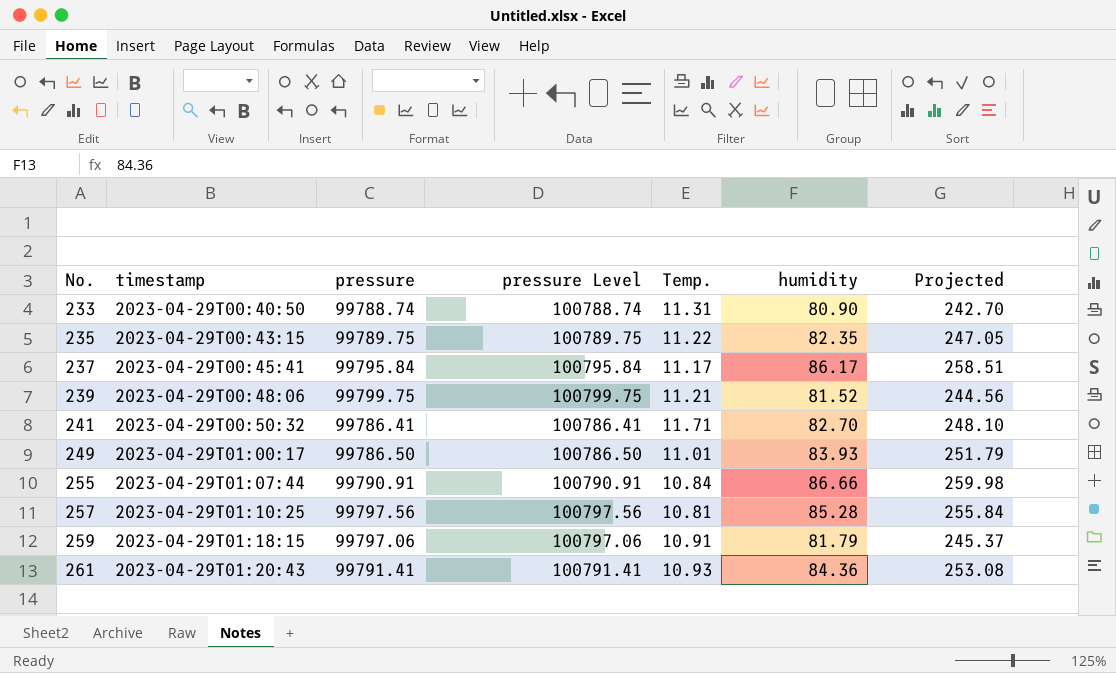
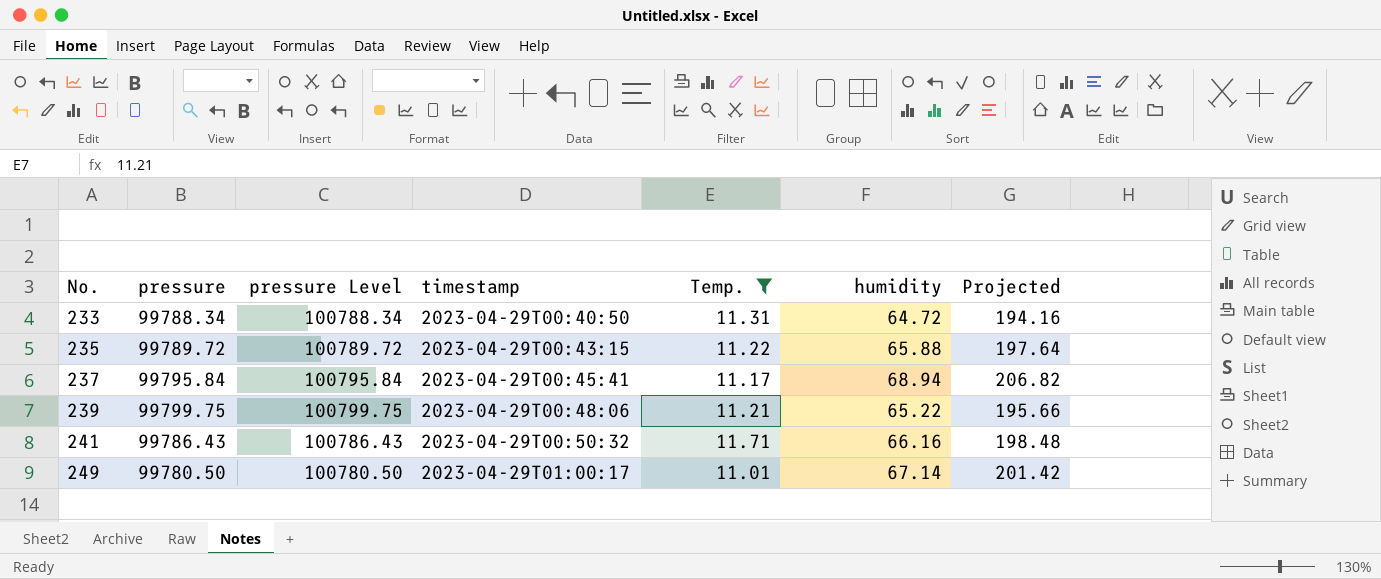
filter: none -> Temp. >= 11.01
column timestamp | position: 2 -> 4
233 | pressure: 99788.74 -> 99788.34
233 | pressure Level: 100788.74 -> 100788.34
233 | humidity: 80.90 -> 64.72
233 | Projected: 242.70 -> 194.16
235 | pressure: 99789.75 -> 99789.72
235 | pressure Level: 100789.75 -> 100789.72
235 | humidity: 82.35 -> 65.88
235 | Projected: 247.05 -> 197.64
237 | humidity: 86.17 -> 68.94
237 | Projected: 258.51 -> 206.82
239 | humidity: 81.52 -> 65.22
239 | Projected: 244.56 -> 195.66
241 | pressure: 99786.41 -> 99786.43
241 | pressure Level: 100786.41 -> 100786.43
241 | humidity: 82.70 -> 66.16
241 | Projected: 248.10 -> 198.48
249 | pressure: 99786.50 -> 99780.50
249 | pressure Level: 100786.50 -> 100780.50
249 | humidity: 83.93 -> 67.14
249 | Projected: 251.79 -> 201.42

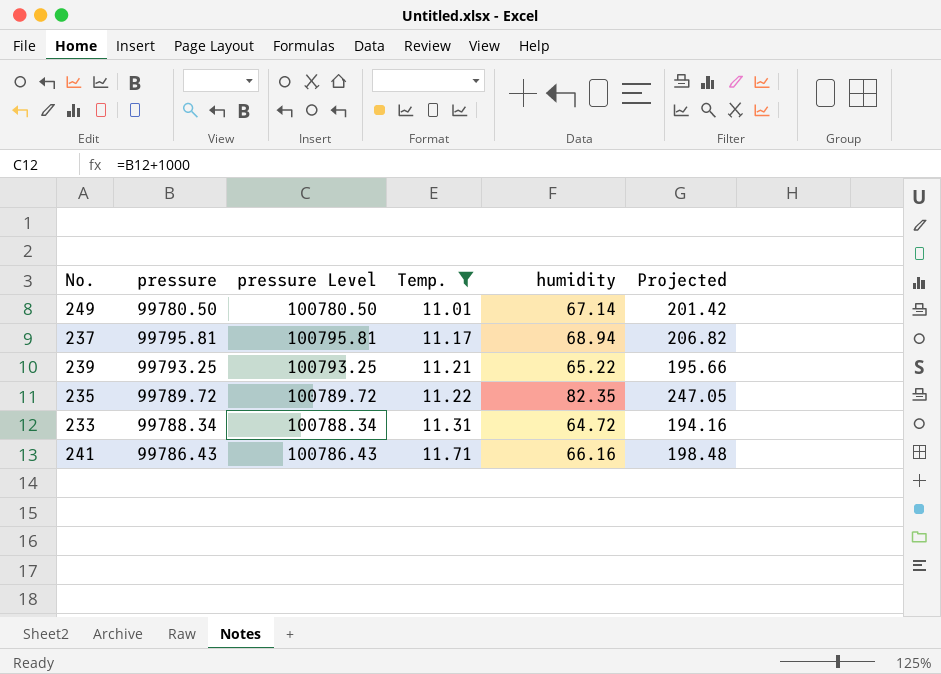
row order: No. ascending -> Temp. ascending
column timestamp | position: 4 -> none
237 | pressure: 99795.84 -> 99795.81
237 | pressure Level: 100795.84 -> 100795.81
239 | pressure: 99799.75 -> 99793.25
239 | pressure Level: 100799.75 -> 100793.25
235 | humidity: 65.88 -> 82.35
235 | Projected: 197.64 -> 247.05

